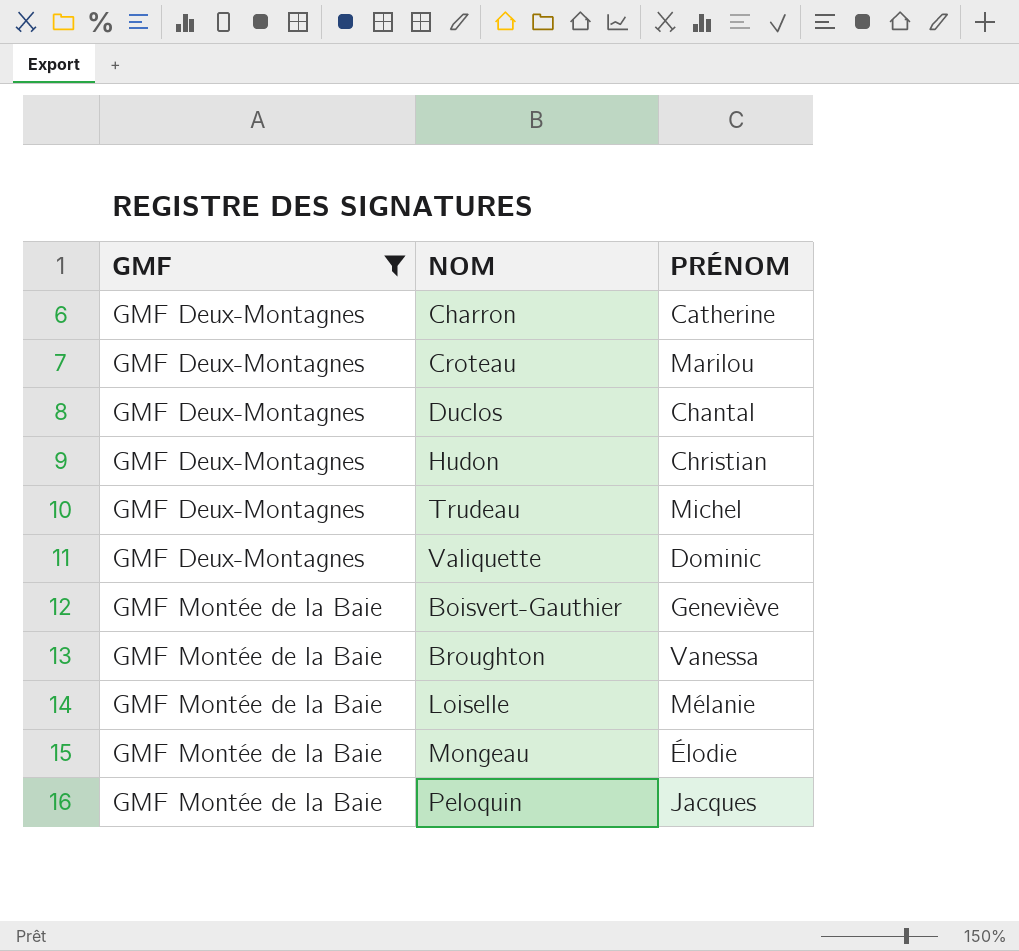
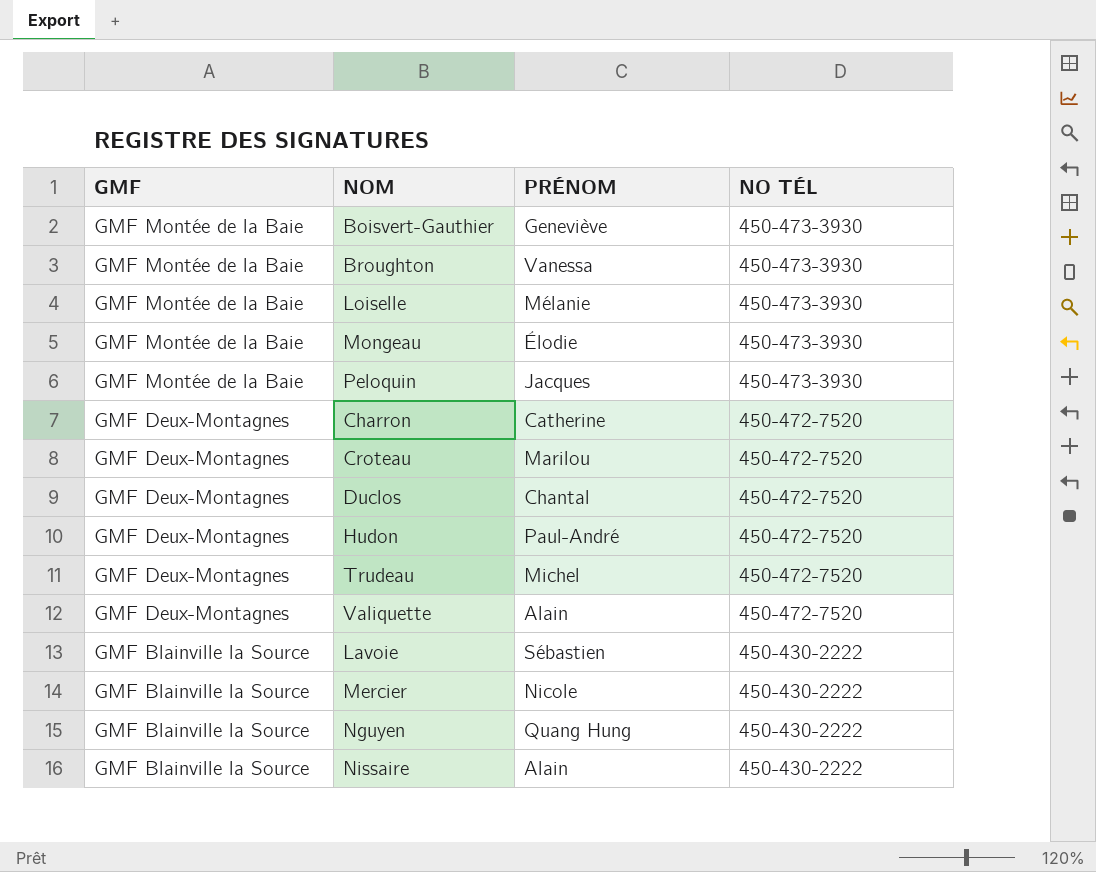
filter: GMF != GMF Blainville la Source -> none
row order: GMF ascending -> GMF descending
column NO TÉL | position: none -> 4
Hudon | PRÉNOM: Christian -> Paul-André
Valiquette | PRÉNOM: Dominic -> Alain

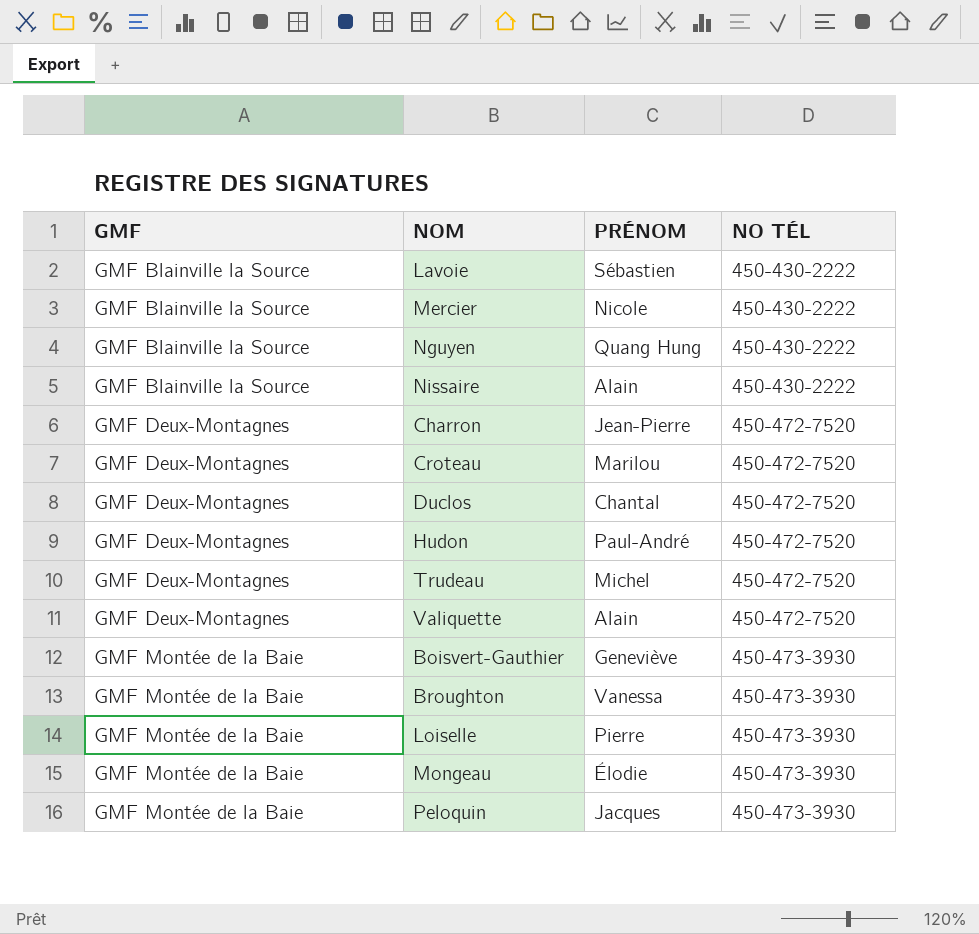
row order: GMF descending -> GMF ascending
Charron | PRÉNOM: Catherine -> Jean-Pierre
Loiselle | PRÉNOM: Mélanie -> Pierre

